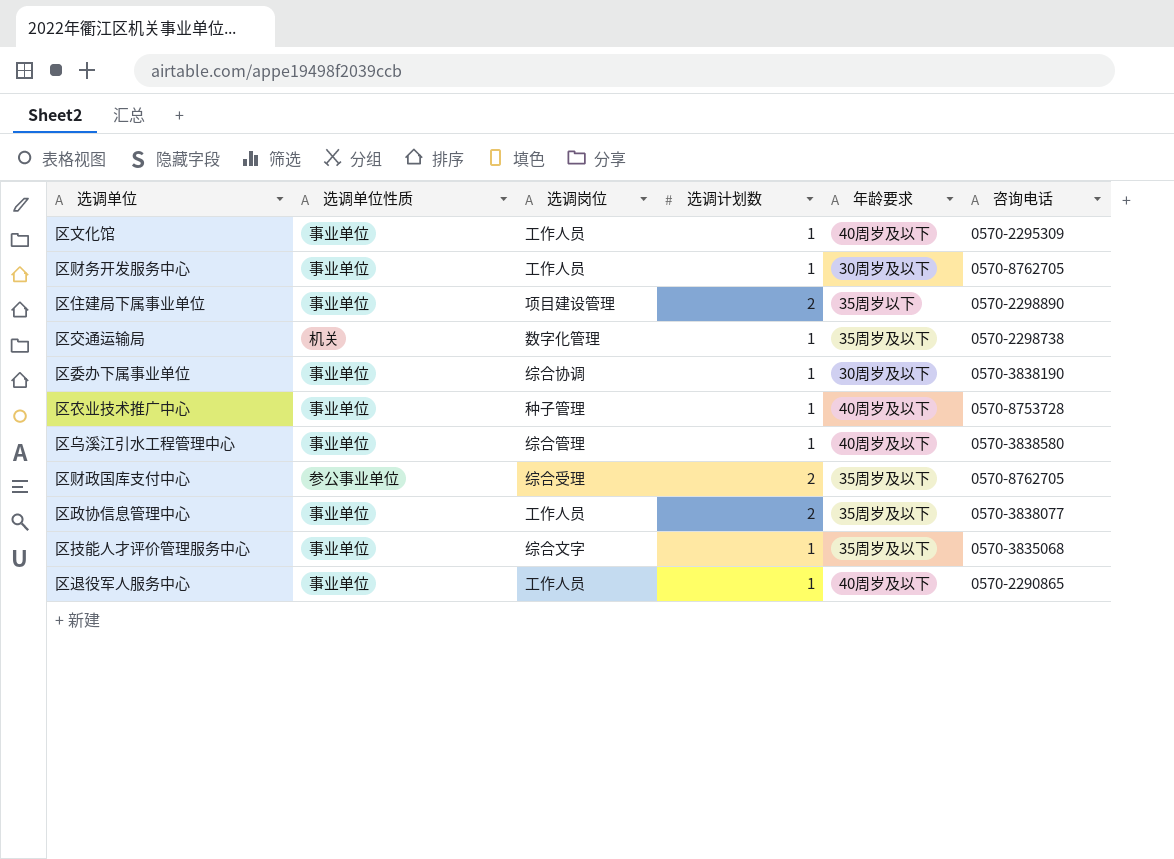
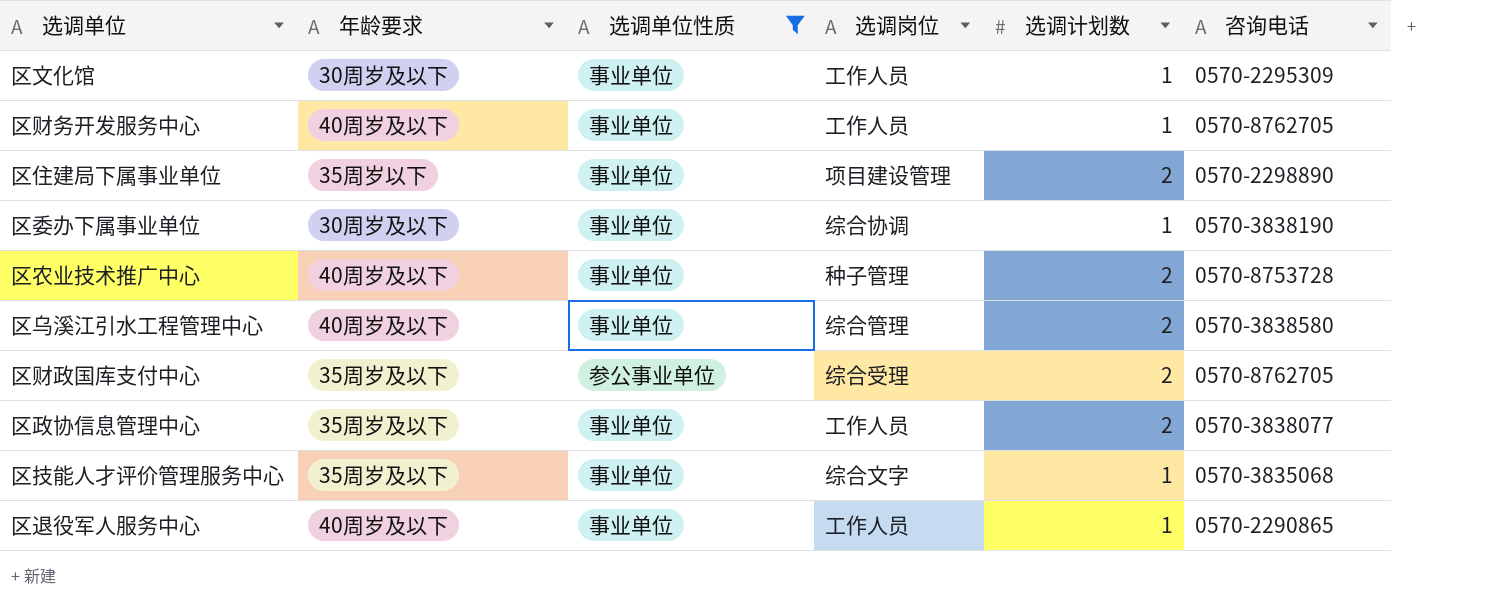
filter: none -> 选调单位性质 != 机关
column 年龄要求 | position: 5 -> 2
区文化馆 | 年龄要求: 40周岁及以下 -> 30周岁及以下
区财务开发服务中心 | 年龄要求: 30周岁及以下 -> 40周岁及以下
区农业技术推广中心 | 选调计划数: 1 -> 2
区乌溪江引水工程管理中心 | 选调计划数: 1 -> 2

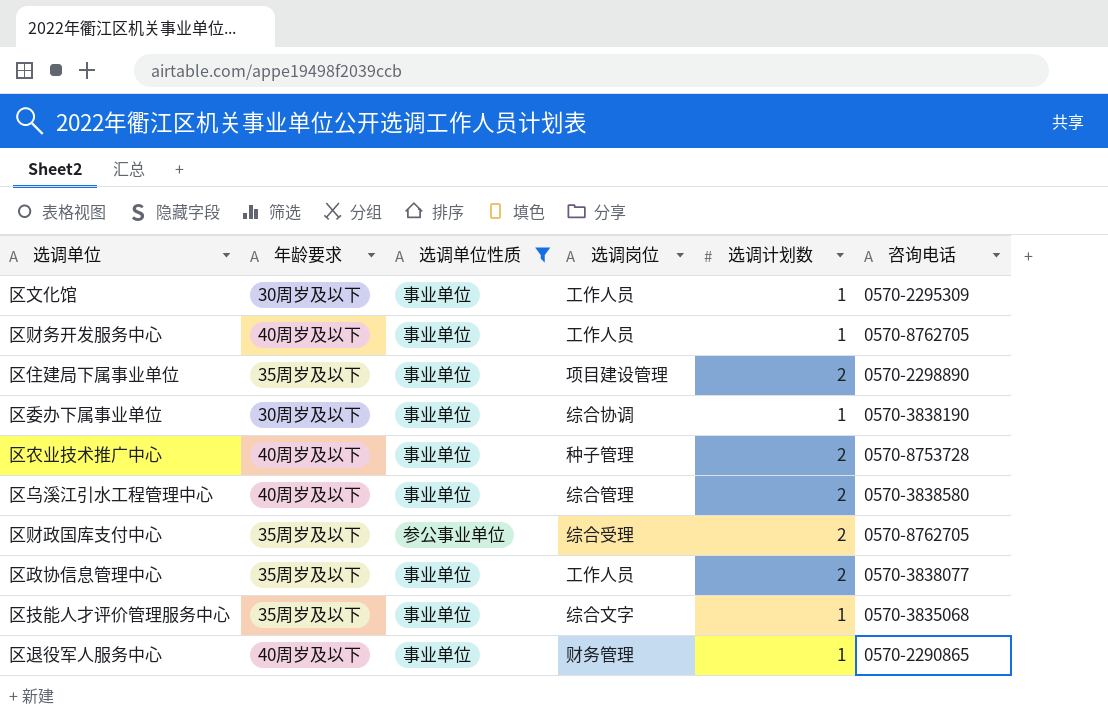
区住建局下属事业单位 | 年龄要求: 35周岁以下 -> 35周岁及以下
区退役军人服务中心 | 选调岗位: 工作人员 -> 财务管理

